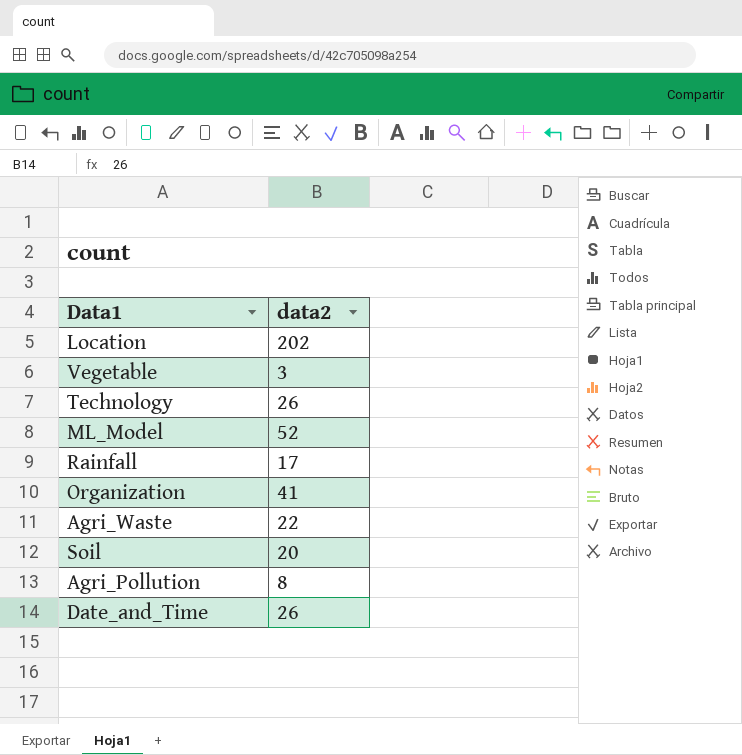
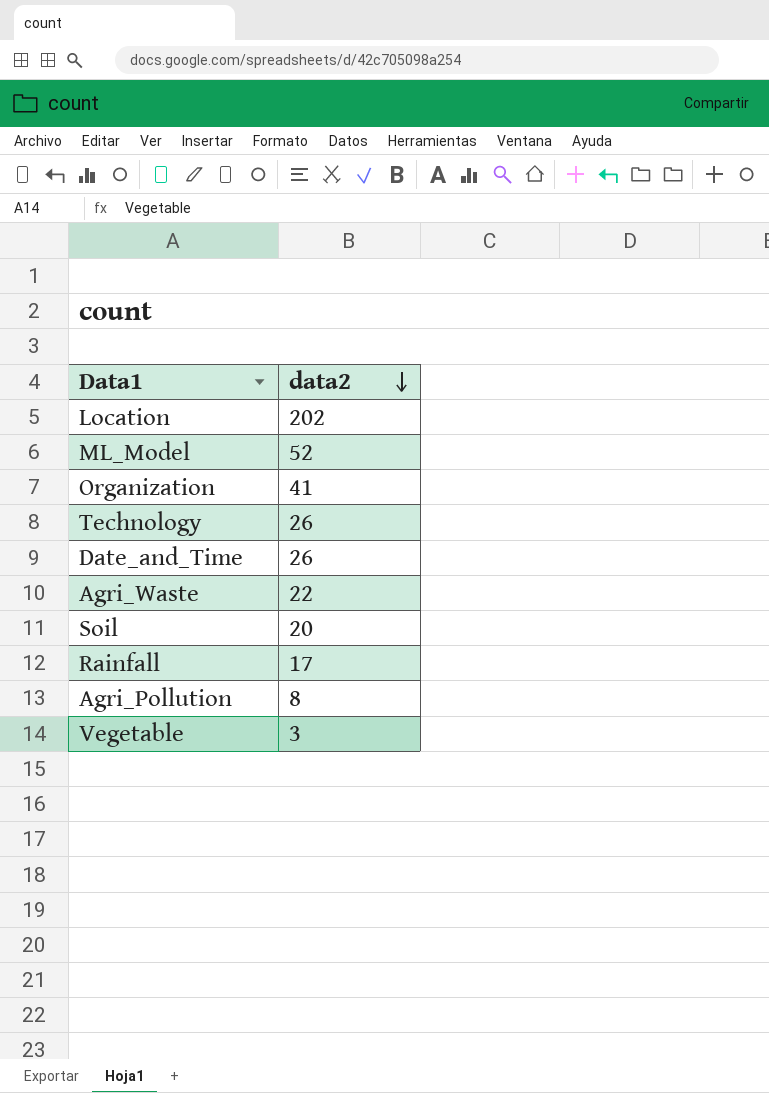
row order: none -> data2 descending

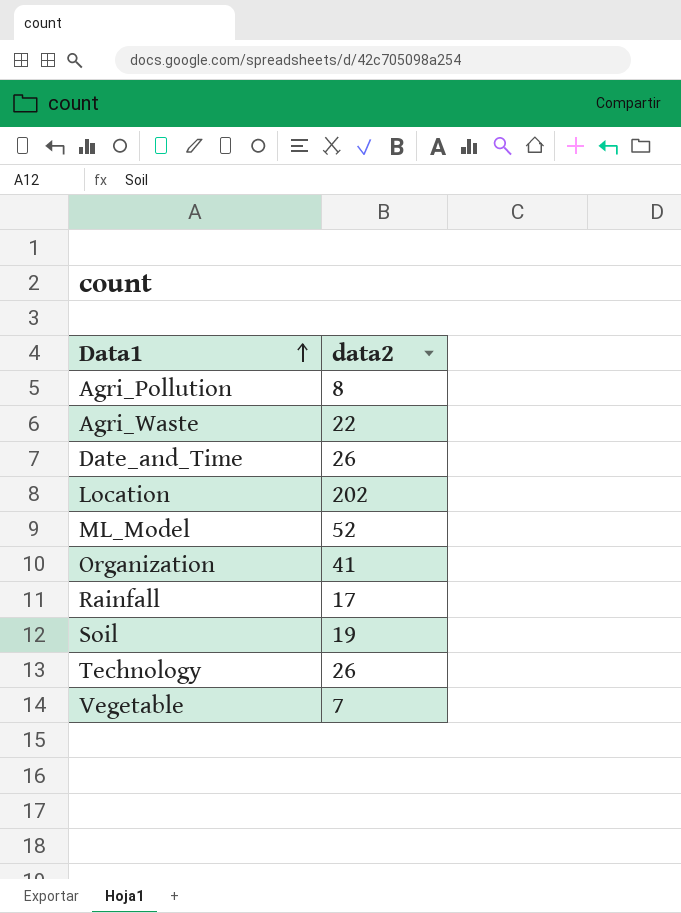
row order: data2 descending -> Data1 ascending
Soil | data2: 20 -> 19
Vegetable | data2: 3 -> 7

